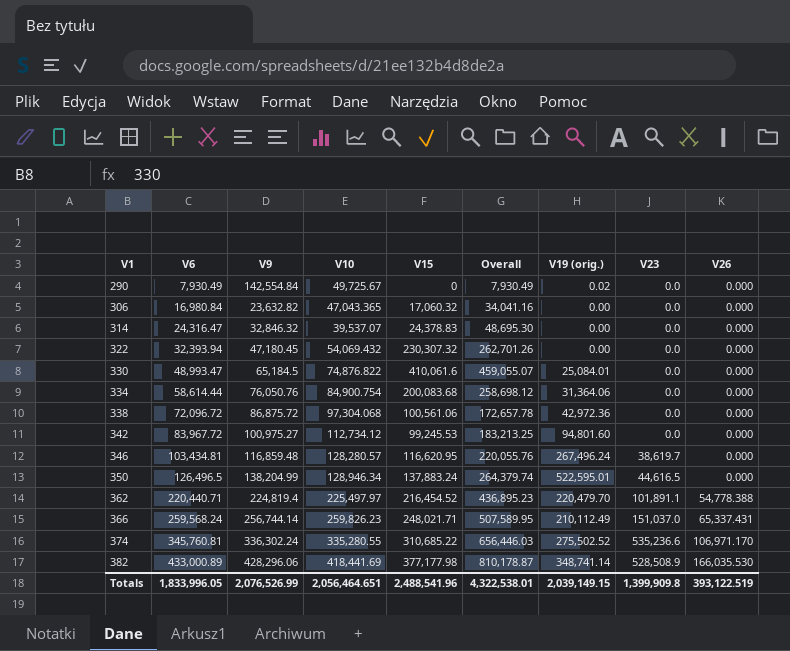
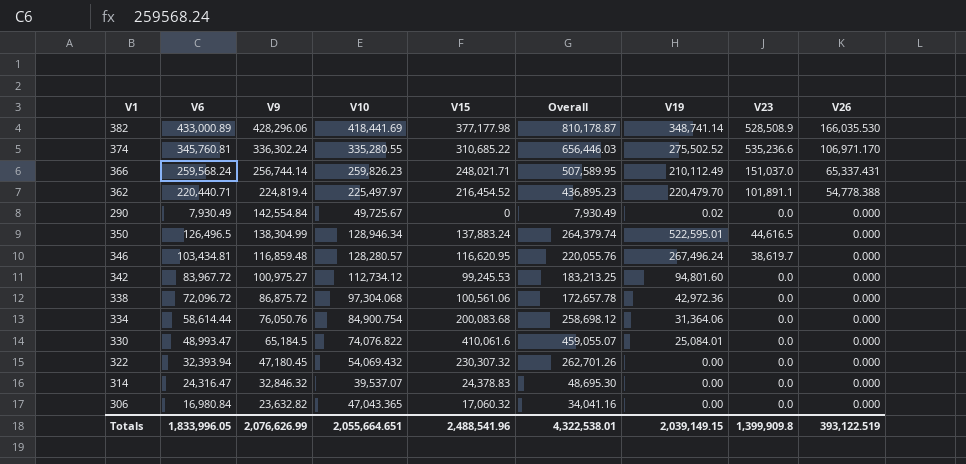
row order: V1 ascending -> V9 descending
column name: V19 (orig.) -> V19
350 | V9: 138,204.99 -> 138,304.99
330 | V10: 74,876.822 -> 74,076.822
Totals | V9: 2,076,526.99 -> 2,076,626.99
Totals | V10: 2,056,464.651 -> 2,055,664.651

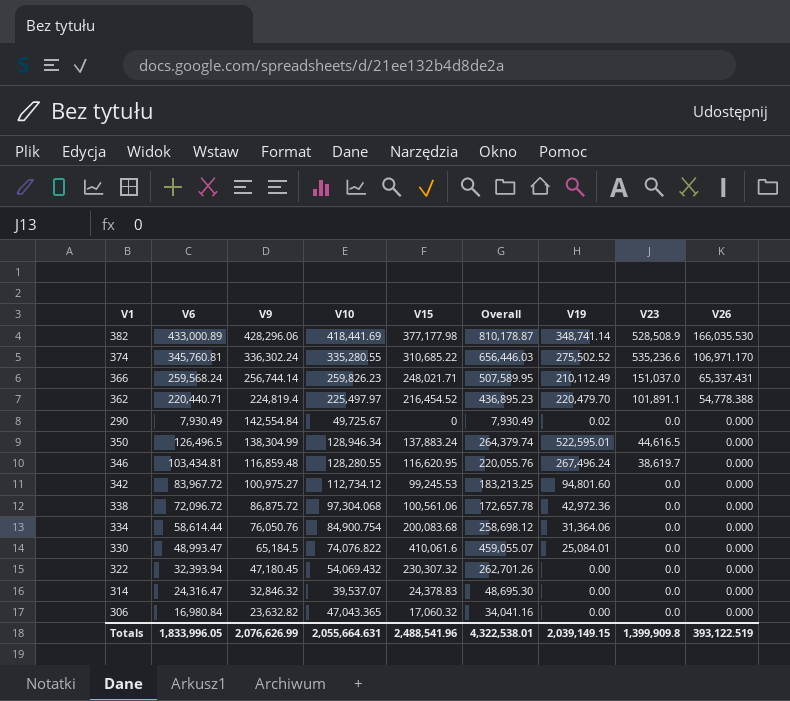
346 | V10: 128,280.57 -> 128,280.55
Totals | V10: 2,055,664.651 -> 2,055,664.631

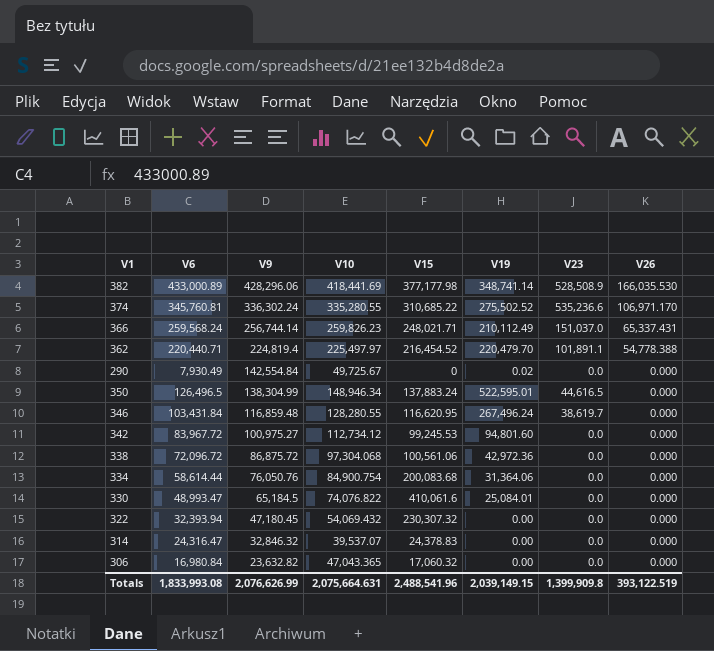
column Overall | formula: [V6] + [V15] -> none
350 | V10: 128,946.34 -> 148,946.34
346 | V6: 103,434.81 -> 103,431.84
Totals | V6: 1,833,996.05 -> 1,833,993.08
Totals | V10: 2,055,664.631 -> 2,075,664.631

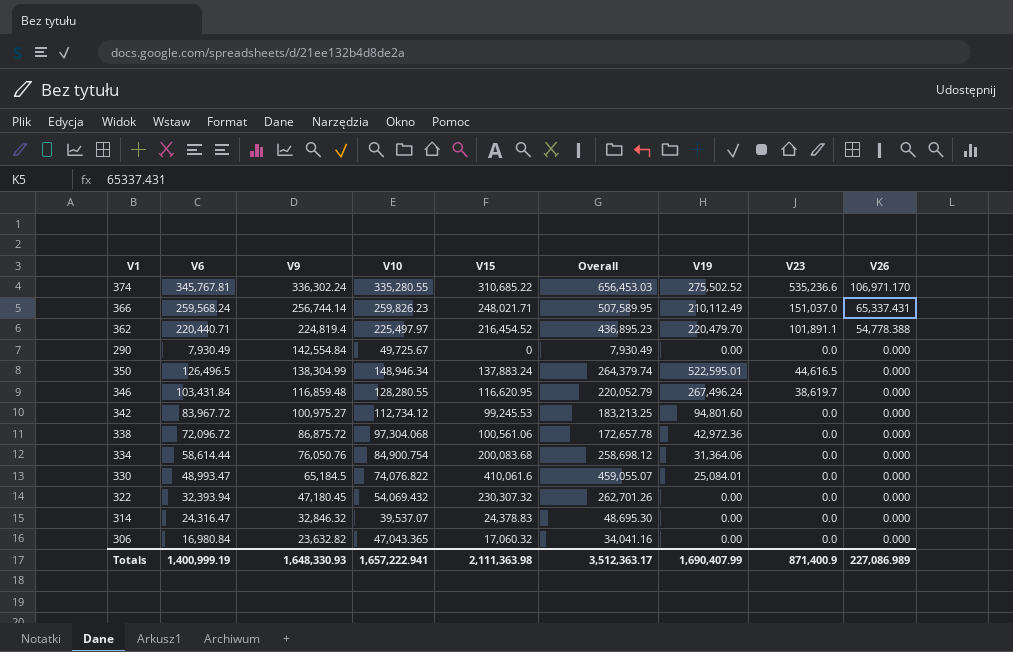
column Overall | formula: none -> [V6] + [V15]
row 382: 433,000.89 | 428,296.06 | 418,441.69 | 377,177.98 | 348,741.14 | 528,508.9 | 166,035.530 -> none
374 | V6: 345,760.81 -> 345,767.81
290 | V19: 0.02 -> 0.00
Totals | V6: 1,833,993.08 -> 1,400,999.19
Totals | V9: 2,076,626.99 -> 1,648,330.93
Totals | V10: 2,075,664.631 -> 1,657,222.941
Totals | V15: 2,488,541.96 -> 2,111,363.98
Totals | V19: 2,039,149.15 -> 1,690,407.99
Totals | V23: 1,399,909.8 -> 871,400.9
Totals | V26: 393,122.519 -> 227,086.989

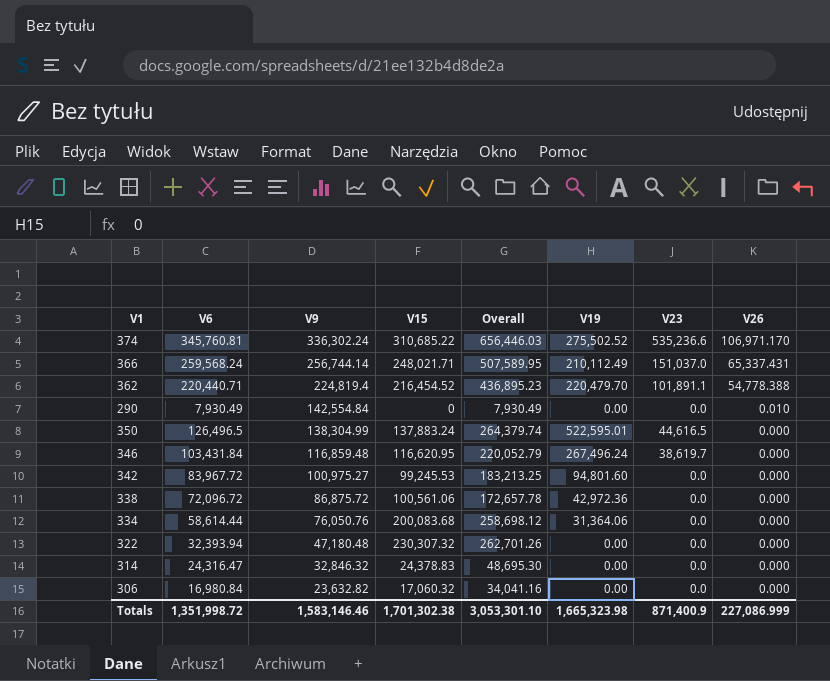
column V10 | position: 4 -> none
row 330: 48,993.47 | 65,184.5 | 74,076.822 | 410,061.6 | 459,055.07 | 25,084.01 | 0.0 | 0.000 -> none
374 | V6: 345,767.81 -> 345,760.81
374 | Overall: 656,453.03 -> 656,446.03
290 | V26: 0.000 -> 0.010
322 | V9: 47,180.45 -> 47,180.48
Totals | V6: 1,400,999.19 -> 1,351,998.72
Totals | V9: 1,648,330.93 -> 1,583,146.46
Totals | V15: 2,111,363.98 -> 1,701,302.38
Totals | Overall: 3,512,363.17 -> 3,053,301.10
Totals | V19: 1,690,407.99 -> 1,665,323.98
Totals | V26: 227,086.989 -> 227,086.999

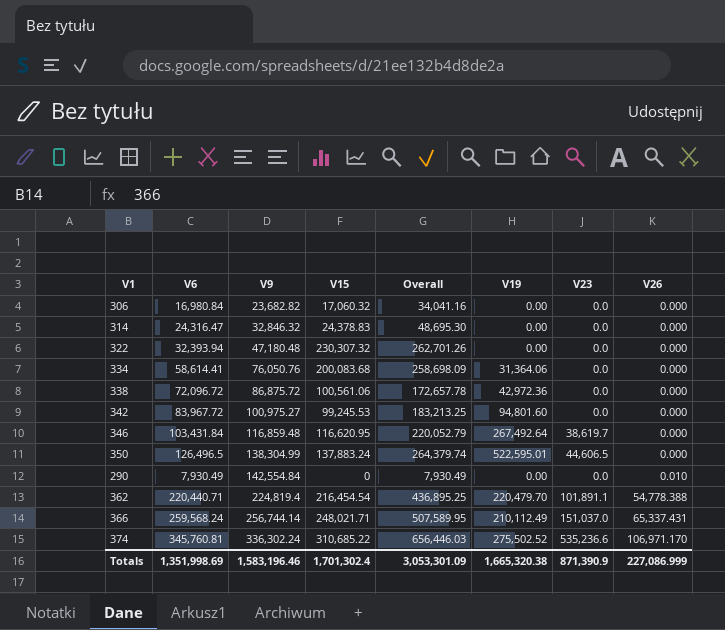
row order: V9 descending -> V9 ascending
306 | V9: 23,632.82 -> 23,682.82
334 | V6: 58,614.44 -> 58,614.41
334 | Overall: 258,698.12 -> 258,698.09
346 | V19: 267,496.24 -> 267,492.64
350 | V23: 44,616.5 -> 44,606.5
362 | V15: 216,454.52 -> 216,454.54
362 | Overall: 436,895.23 -> 436,895.25
Totals | V6: 1,351,998.72 -> 1,351,998.69
Totals | V9: 1,583,146.46 -> 1,583,196.46
Totals | V15: 1,701,302.38 -> 1,701,302.4
Totals | Overall: 3,053,301.10 -> 3,053,301.09
Totals | V19: 1,665,323.98 -> 1,665,320.38
Totals | V23: 871,400.9 -> 871,390.9

